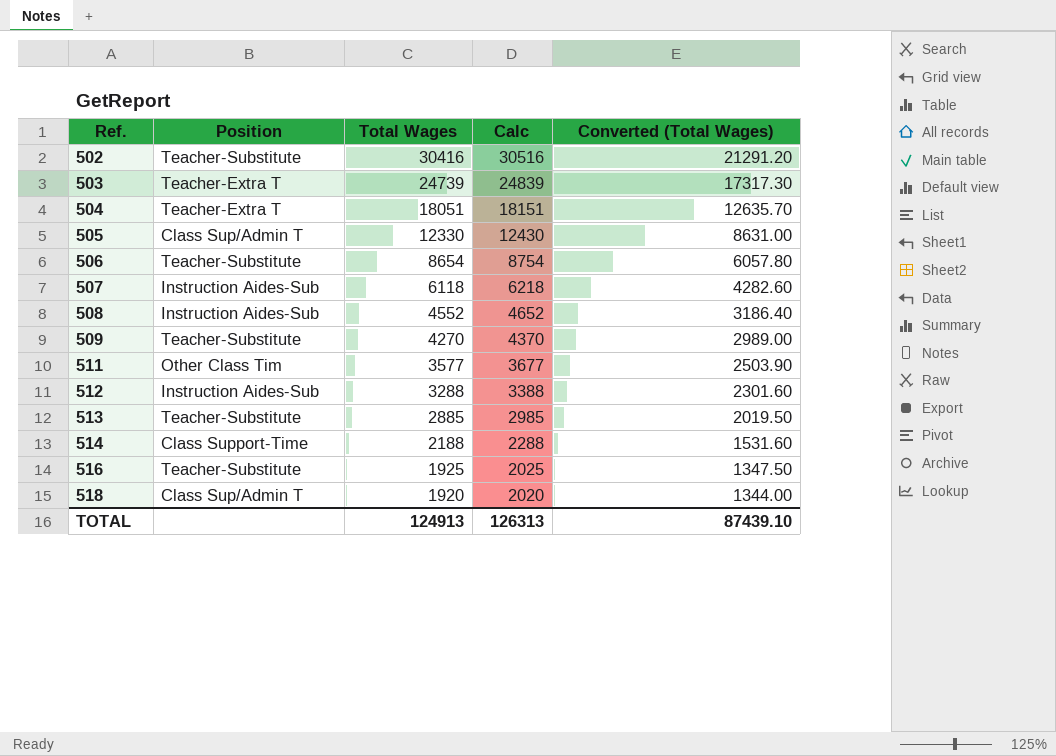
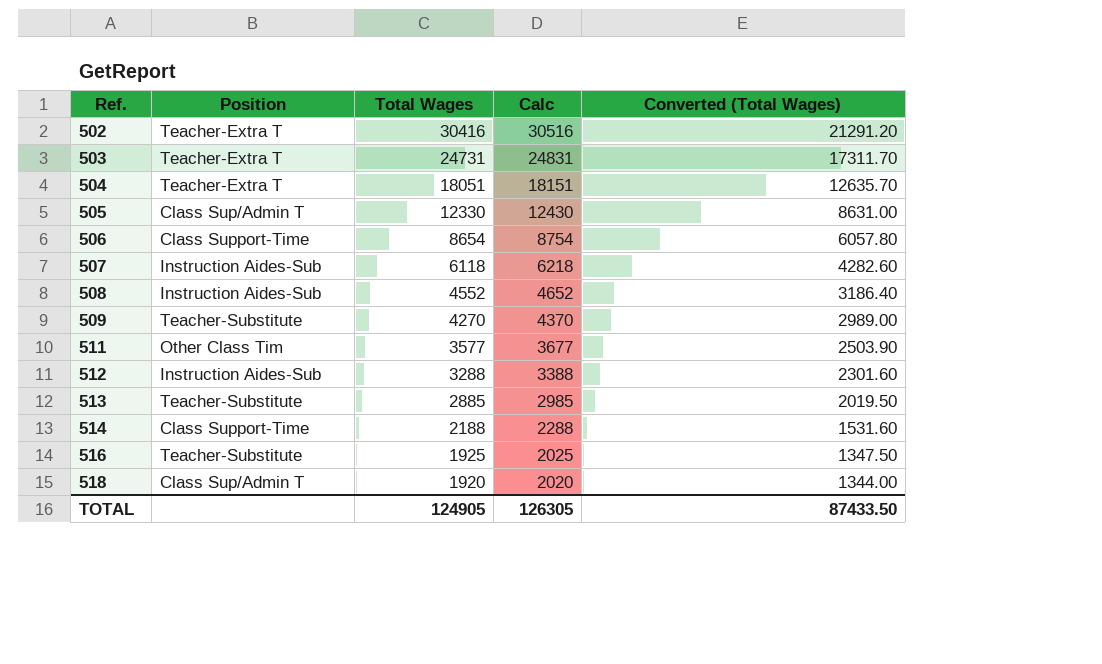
502 | Position: Teacher-Substitute -> Teacher-Extra T
503 | Total Wages: 24739 -> 24731
503 | Calc: 24839 -> 24831
503 | Converted (Total Wages): 17317.30 -> 17311.70
506 | Position: Teacher-Substitute -> Class Support-Time
TOTAL | Total Wages: 124913 -> 124905
TOTAL | Calc: 126313 -> 126305
TOTAL | Converted (Total Wages): 87439.10 -> 87433.50

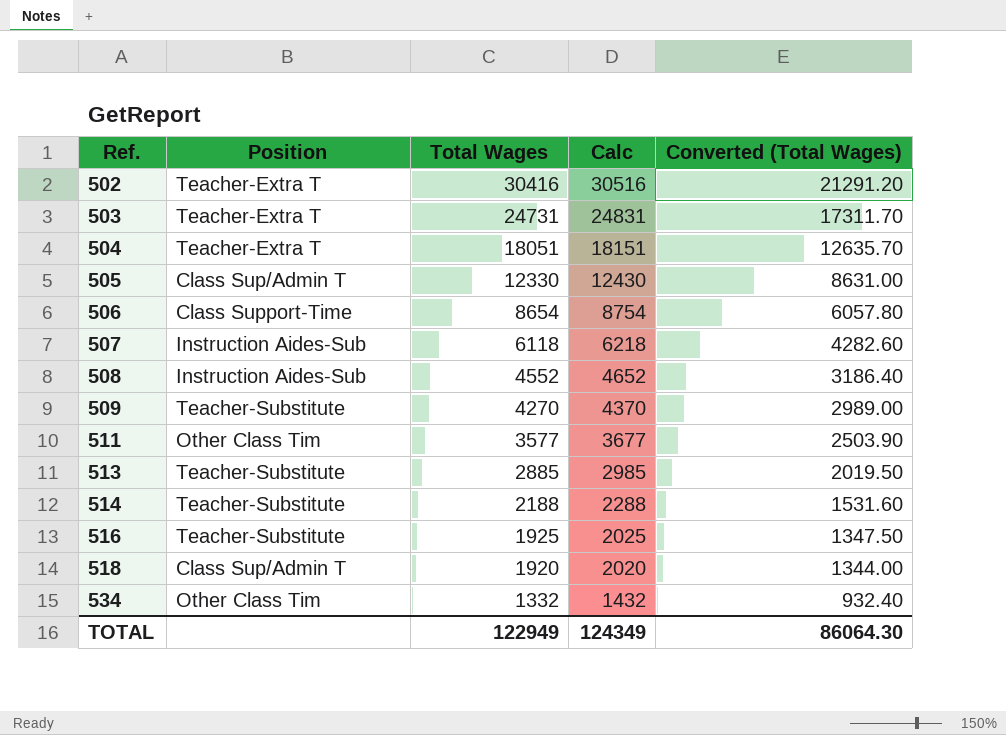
row 512: Instruction Aides-Sub | 3288 | 3388 | 2301.60 -> none
514 | Position: Class Support-Time -> Teacher-Substitute
row 534: none -> Other Class Tim | 1332 | 1432 | 932.40
TOTAL | Total Wages: 124905 -> 122949
TOTAL | Calc: 126305 -> 124349
TOTAL | Converted (Total Wages): 87433.50 -> 86064.30

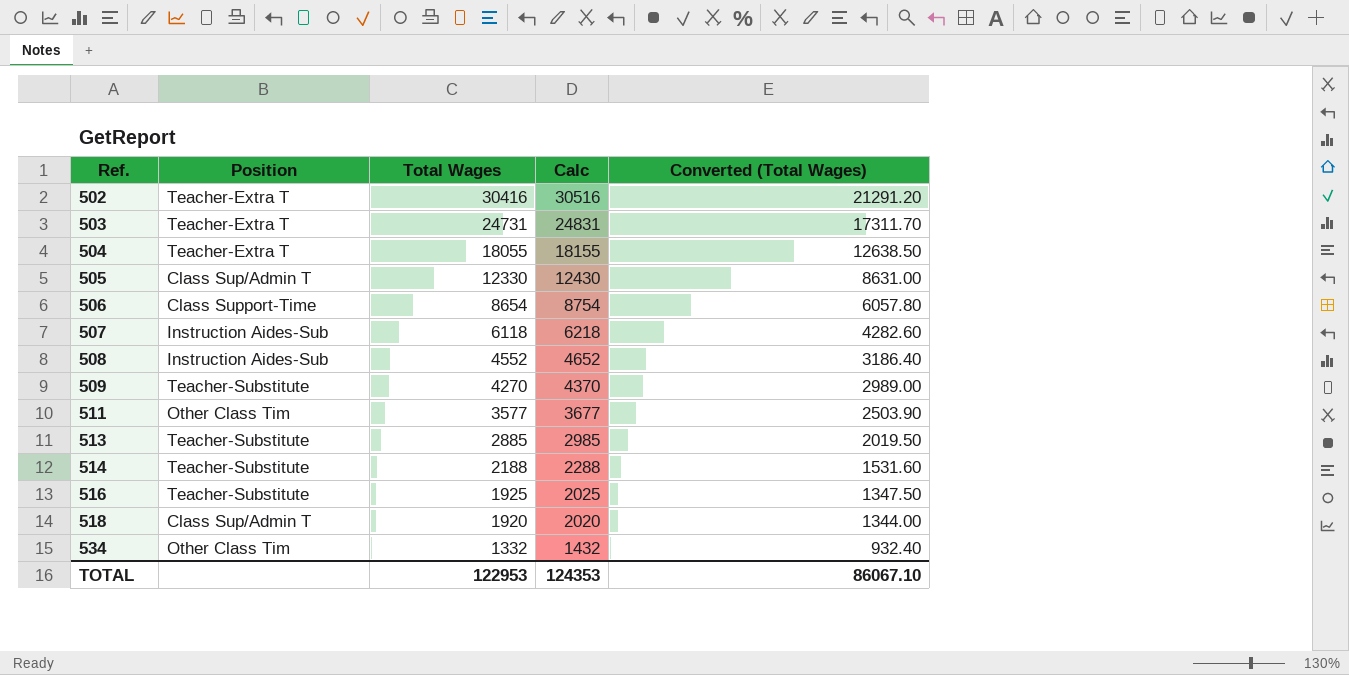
504 | Total Wages: 18051 -> 18055
504 | Calc: 18151 -> 18155
504 | Converted (Total Wages): 12635.70 -> 12638.50
TOTAL | Total Wages: 122949 -> 122953
TOTAL | Calc: 124349 -> 124353
TOTAL | Converted (Total Wages): 86064.30 -> 86067.10

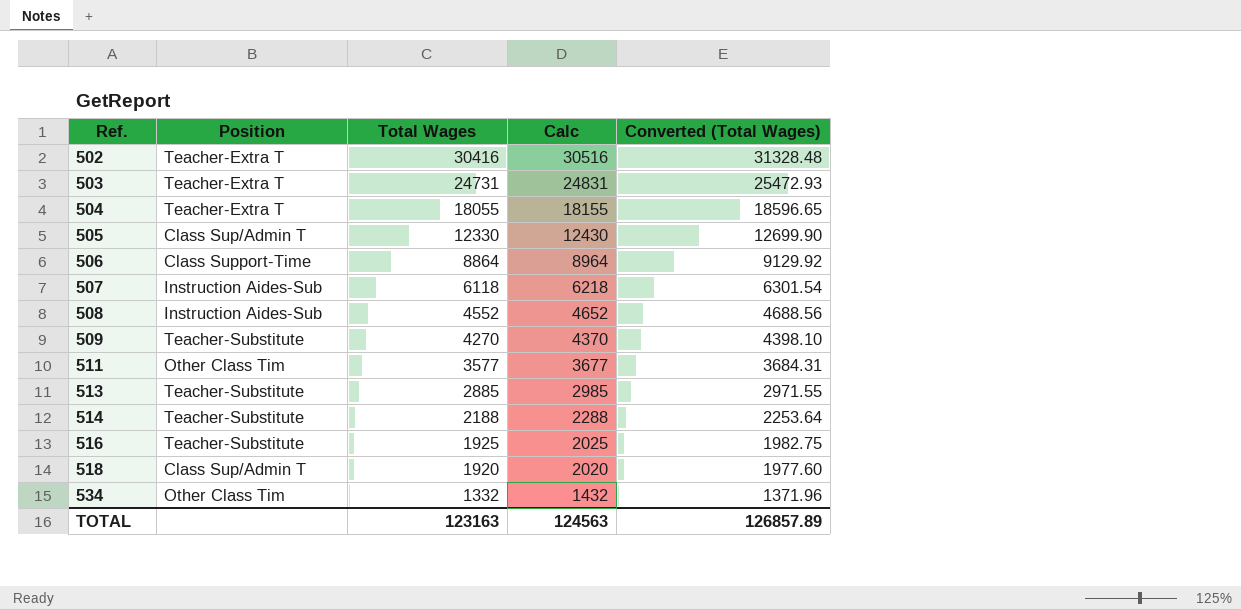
column Converted (Total Wages) | formula: [Total Wages] * 0.7 -> [Total Wages] * 1.03
506 | Total Wages: 8654 -> 8864
506 | Calc: 8754 -> 8964
TOTAL | Total Wages: 122953 -> 123163
TOTAL | Calc: 124353 -> 124563
TOTAL | Converted (Total Wages): 86067.10 -> 126857.89

